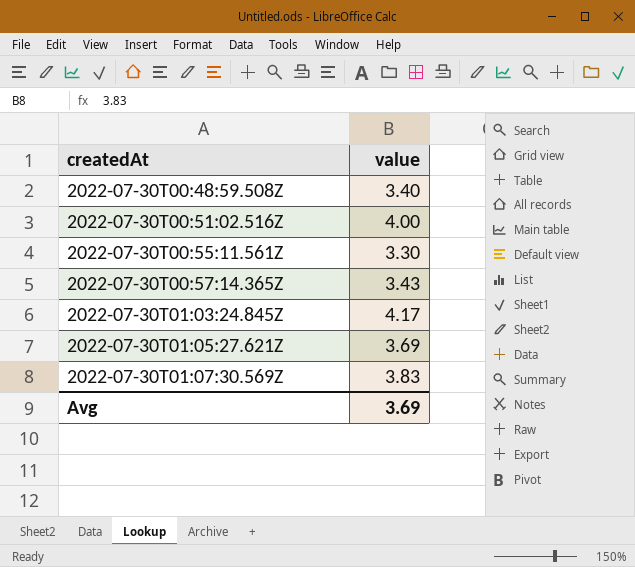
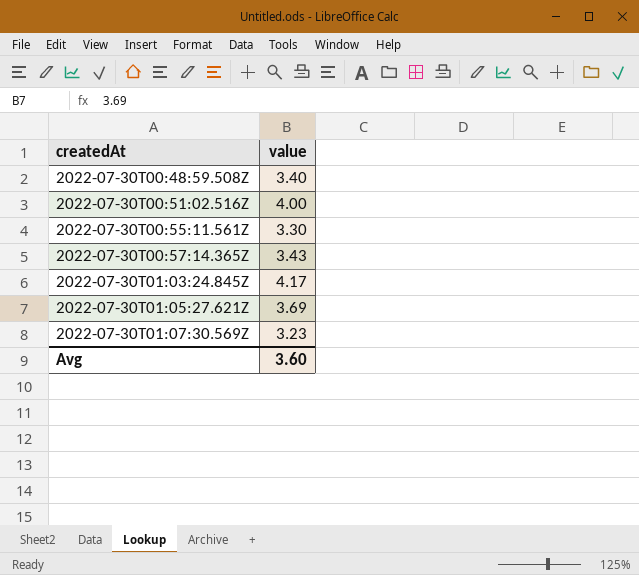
2022-07-30T01:07:30.569Z | value: 3.83 -> 3.23
Avg | value: 3.69 -> 3.60

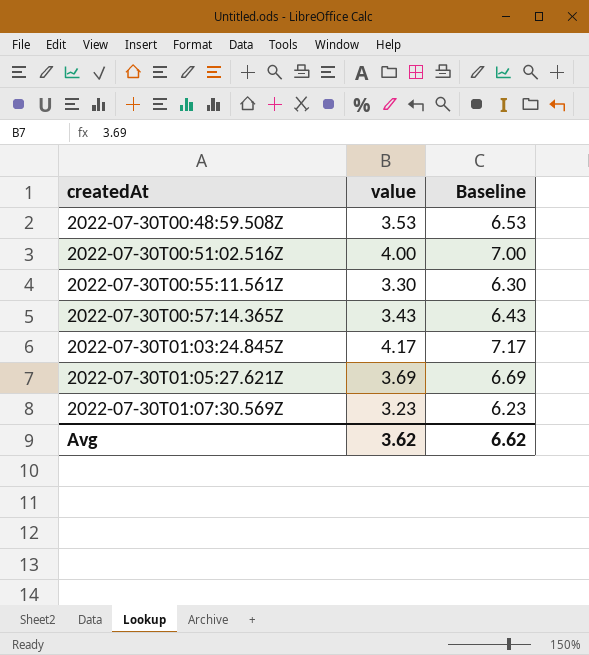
column Baseline | formula: none -> [value] + 3
2022-07-30T00:48:59.508Z | value: 3.40 -> 3.53
Avg | value: 3.60 -> 3.62

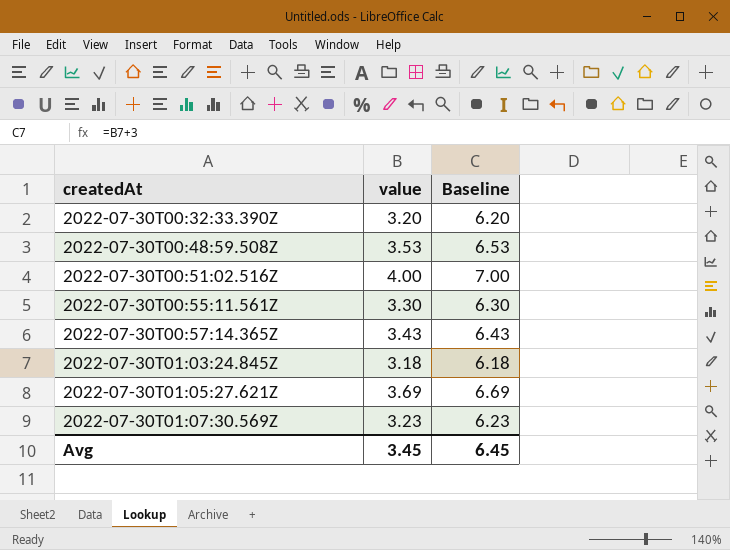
row 2022-07-30T00:32:33.390Z: none -> 3.20 | 6.20
2022-07-30T01:03:24.845Z | value: 4.17 -> 3.18
2022-07-30T01:03:24.845Z | Baseline: 7.17 -> 6.18
Avg | value: 3.62 -> 3.45
Avg | Baseline: 6.62 -> 6.45

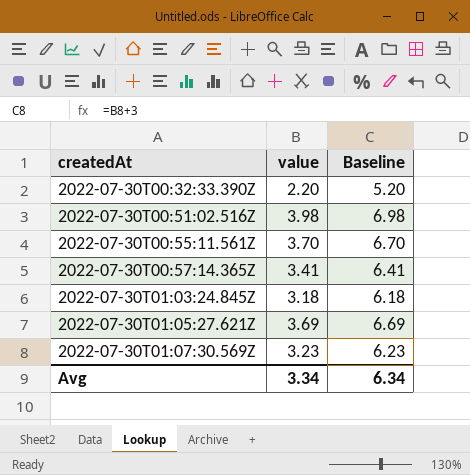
row 2022-07-30T00:48:59.508Z: 3.53 | 6.53 -> none
2022-07-30T00:32:33.390Z | value: 3.20 -> 2.20
2022-07-30T00:32:33.390Z | Baseline: 6.20 -> 5.20
2022-07-30T00:51:02.516Z | value: 4.00 -> 3.98
2022-07-30T00:51:02.516Z | Baseline: 7.00 -> 6.98
2022-07-30T00:55:11.561Z | value: 3.30 -> 3.70
2022-07-30T00:55:11.561Z | Baseline: 6.30 -> 6.70
2022-07-30T00:57:14.365Z | value: 3.43 -> 3.41
2022-07-30T00:57:14.365Z | Baseline: 6.43 -> 6.41
Avg | value: 3.45 -> 3.34
Avg | Baseline: 6.45 -> 6.34

